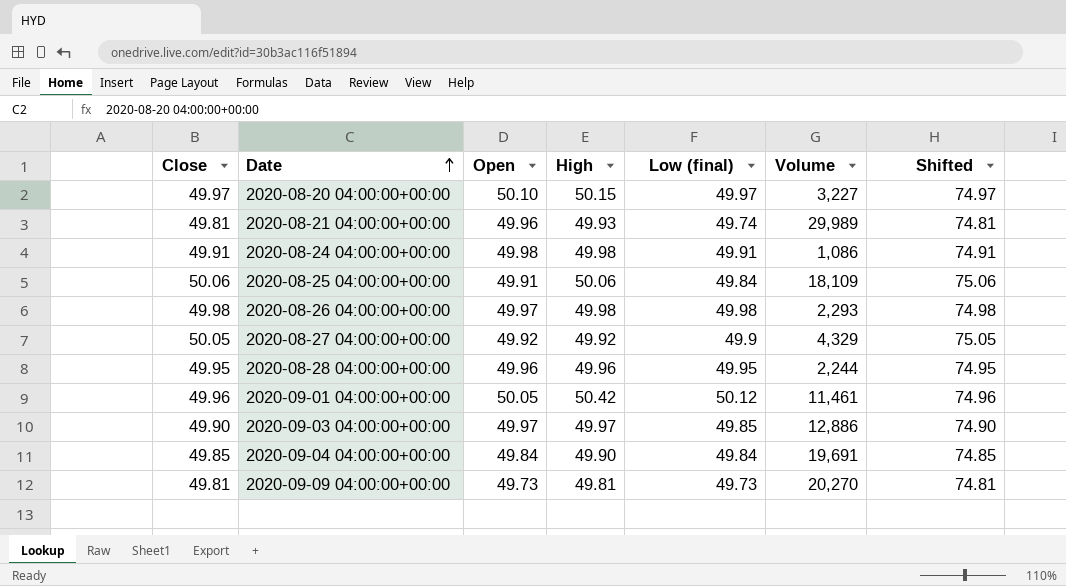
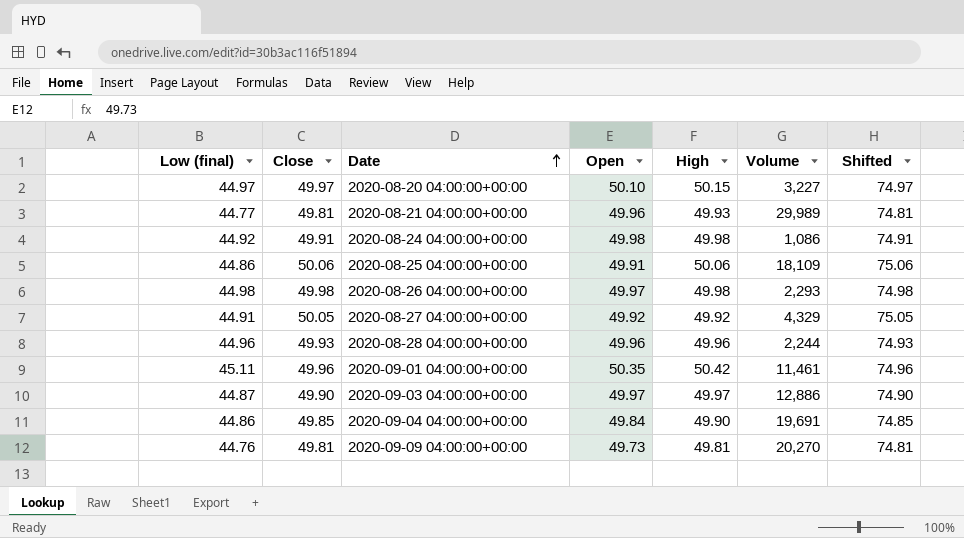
column Low (final) | position: 5 -> 1
2020-08-20 04:00:00+00:00 | Low (final): 49.97 -> 44.97
2020-08-21 04:00:00+00:00 | Low (final): 49.74 -> 44.77
2020-08-24 04:00:00+00:00 | Low (final): 49.91 -> 44.92
2020-08-25 04:00:00+00:00 | Low (final): 49.84 -> 44.86
2020-08-26 04:00:00+00:00 | Low (final): 49.98 -> 44.98
2020-08-27 04:00:00+00:00 | Low (final): 49.9 -> 44.91
2020-08-28 04:00:00+00:00 | Low (final): 49.95 -> 44.96
2020-08-28 04:00:00+00:00 | Close: 49.95 -> 49.93
2020-08-28 04:00:00+00:00 | Shifted: 74.95 -> 74.93
2020-09-01 04:00:00+00:00 | Low (final): 50.12 -> 45.11
2020-09-01 04:00:00+00:00 | Open: 50.05 -> 50.35
2020-09-03 04:00:00+00:00 | Low (final): 49.85 -> 44.87
2020-09-04 04:00:00+00:00 | Low (final): 49.84 -> 44.86
2020-09-09 04:00:00+00:00 | Low (final): 49.73 -> 44.76

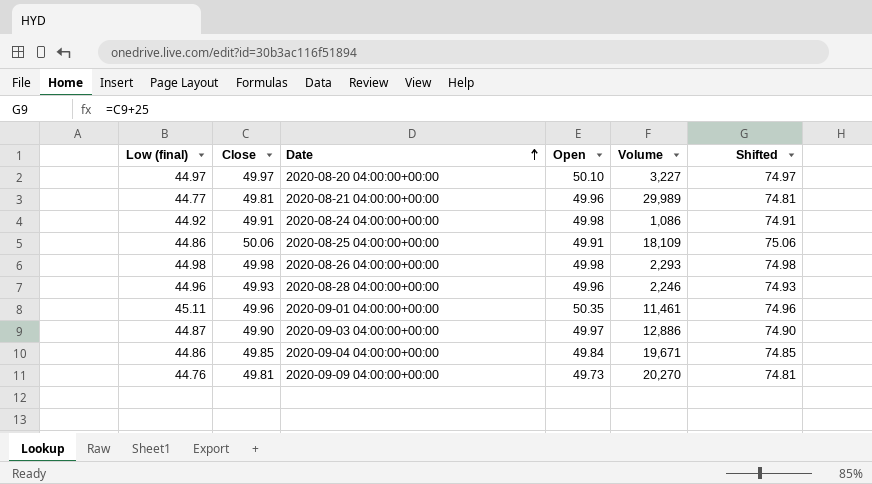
column High | position: 5 -> none
row 2020-08-27 04:00:00+00:00: 44.91 | 50.05 | 49.92 | 49.92 | 4,329 | 75.05 -> none
2020-08-26 04:00:00+00:00 | Open: 49.97 -> 49.98
2020-08-28 04:00:00+00:00 | Volume: 2,244 -> 2,246
2020-09-04 04:00:00+00:00 | Volume: 19,691 -> 19,671

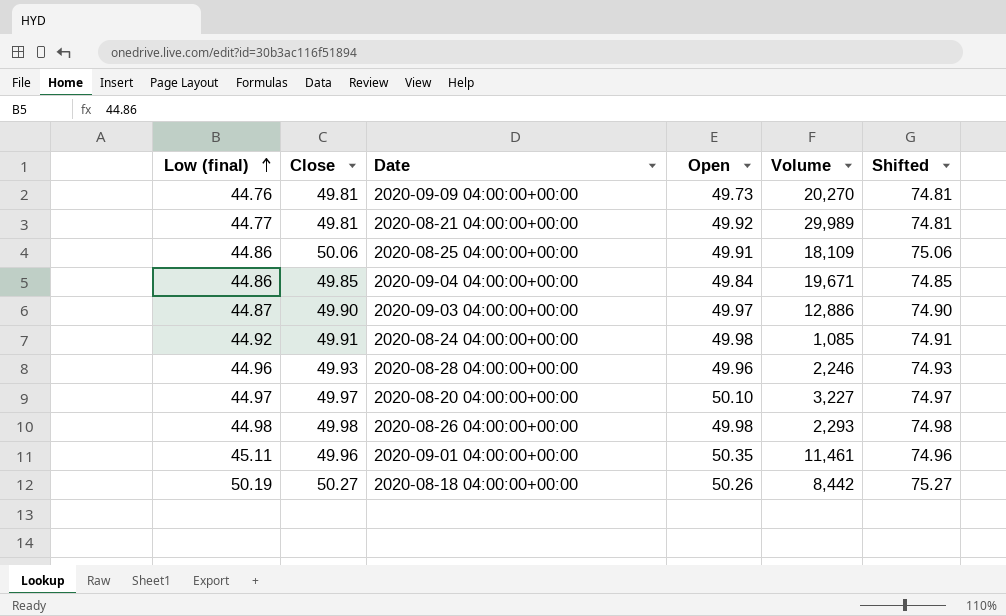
row order: Date ascending -> Low (final) ascending
2020-08-21 04:00:00+00:00 | Open: 49.96 -> 49.92
2020-08-24 04:00:00+00:00 | Volume: 1,086 -> 1,085
row 2020-08-18 04:00:00+00:00: none -> 50.19 | 50.27 | 50.26 | 8,442 | 75.27

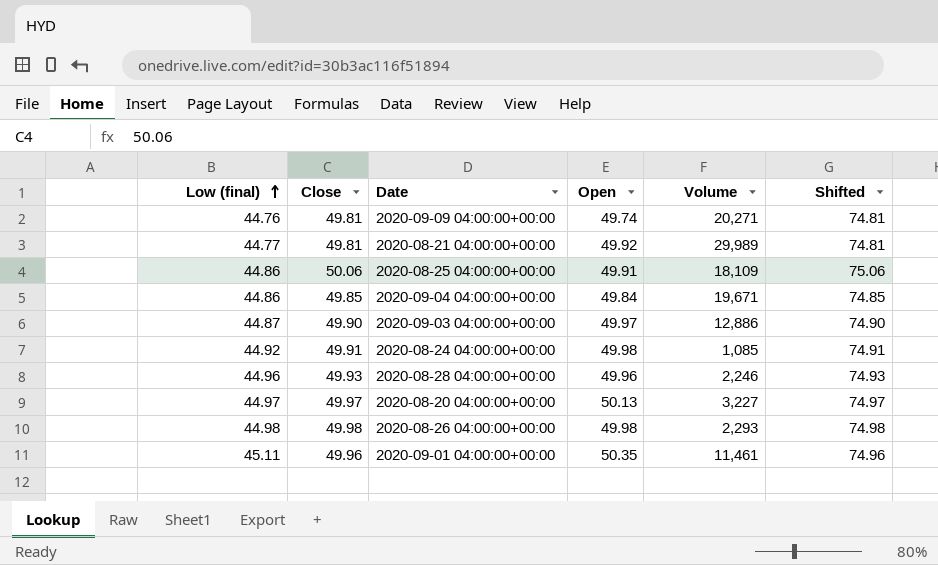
row 2020-08-18 04:00:00+00:00: 50.19 | 50.27 | 50.26 | 8,442 | 75.27 -> none
2020-09-09 04:00:00+00:00 | Open: 49.73 -> 49.74
2020-09-09 04:00:00+00:00 | Volume: 20,270 -> 20,271
2020-08-20 04:00:00+00:00 | Open: 50.10 -> 50.13

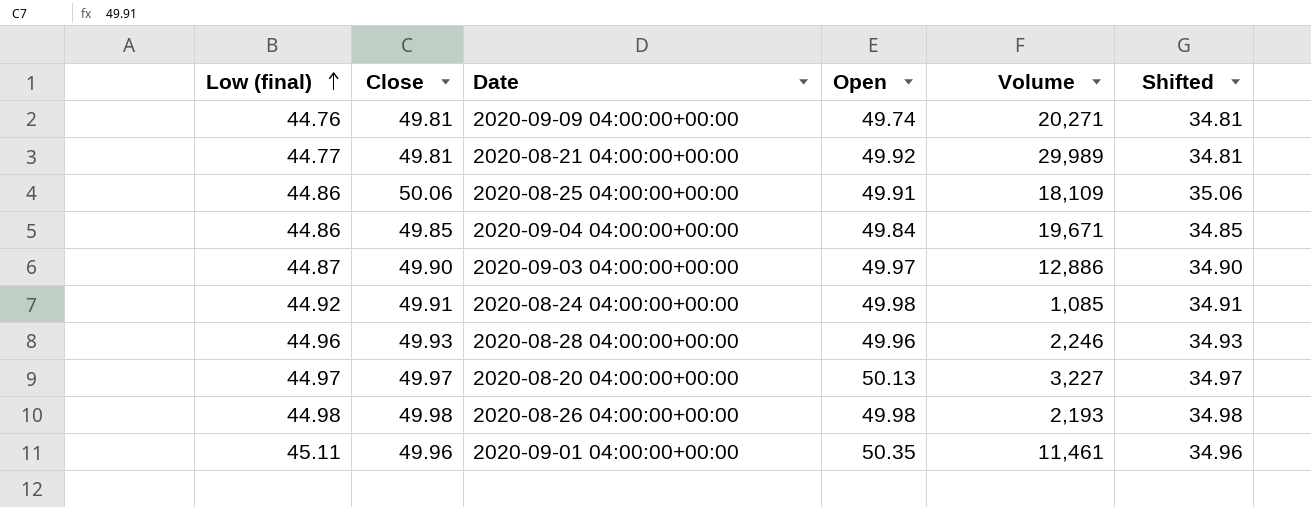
column Shifted | formula: [Close] + 25 -> [Close] - 15
2020-08-26 04:00:00+00:00 | Volume: 2,293 -> 2,193

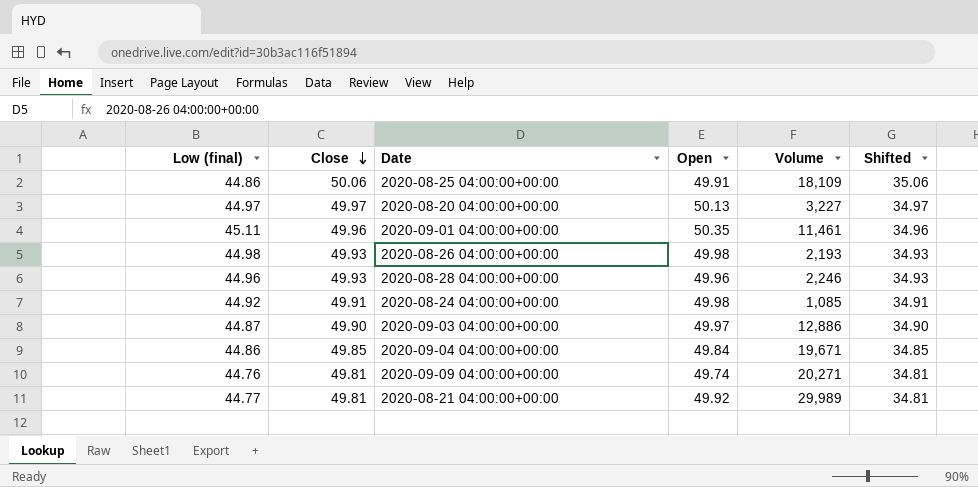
row order: Low (final) ascending -> Close descending
2020-08-26 04:00:00+00:00 | Close: 49.98 -> 49.93
2020-08-26 04:00:00+00:00 | Shifted: 34.98 -> 34.93

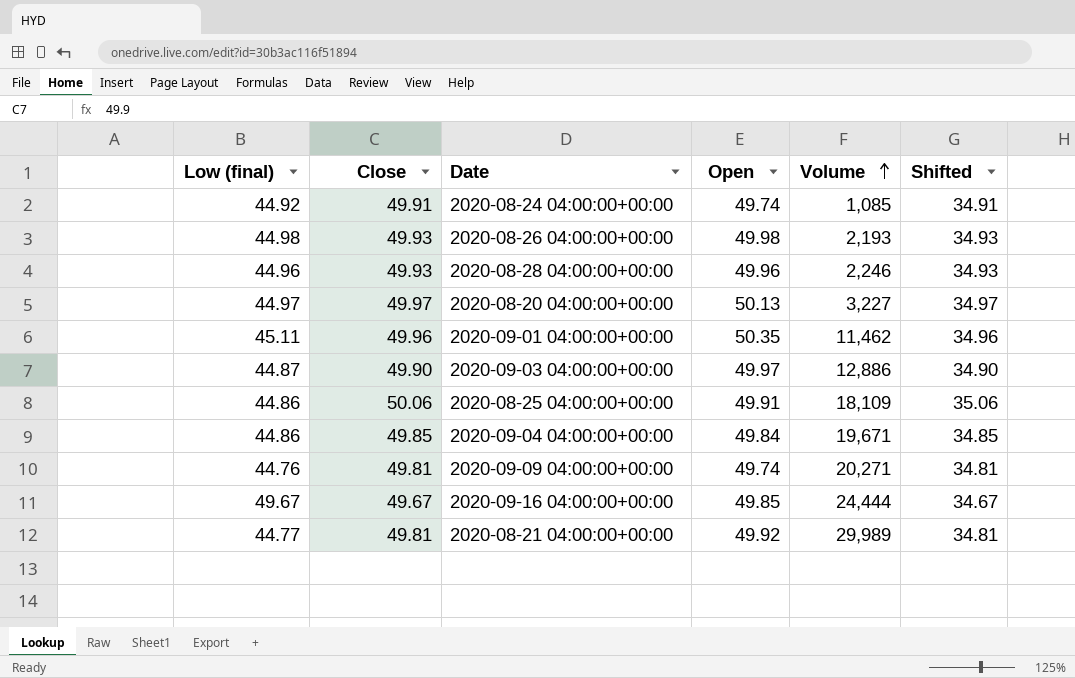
row order: Close descending -> Volume ascending
2020-08-24 04:00:00+00:00 | Open: 49.98 -> 49.74
2020-09-01 04:00:00+00:00 | Volume: 11,461 -> 11,462
row 2020-09-16 04:00:00+00:00: none -> 49.67 | 49.67 | 49.85 | 24,444 | 34.67

